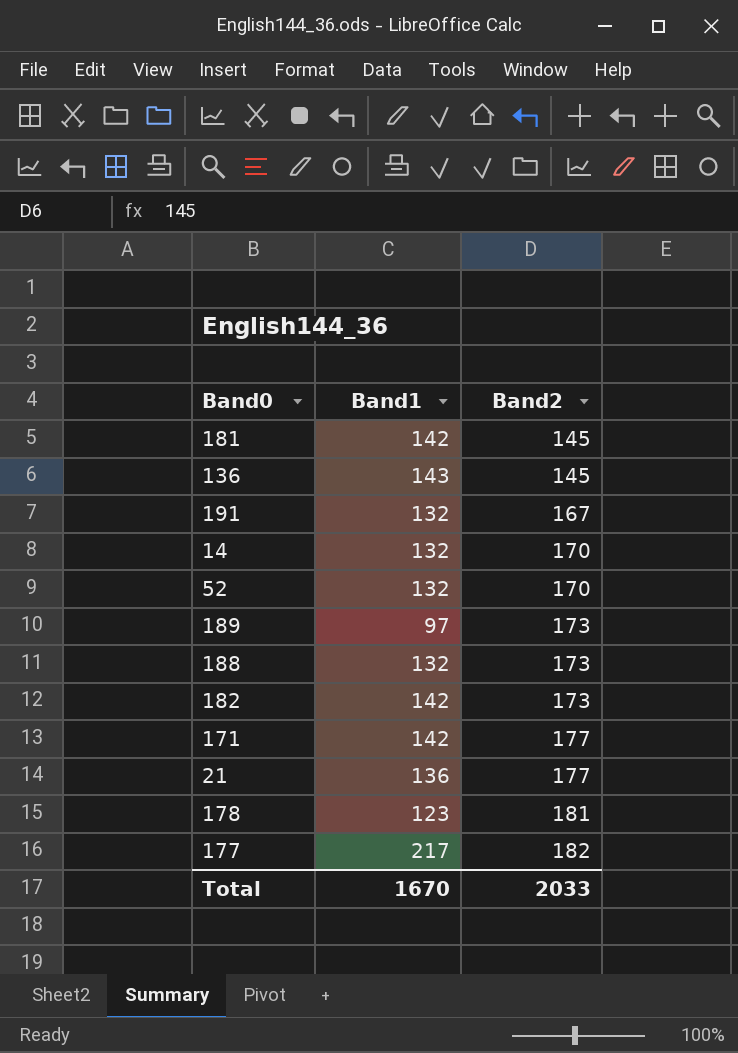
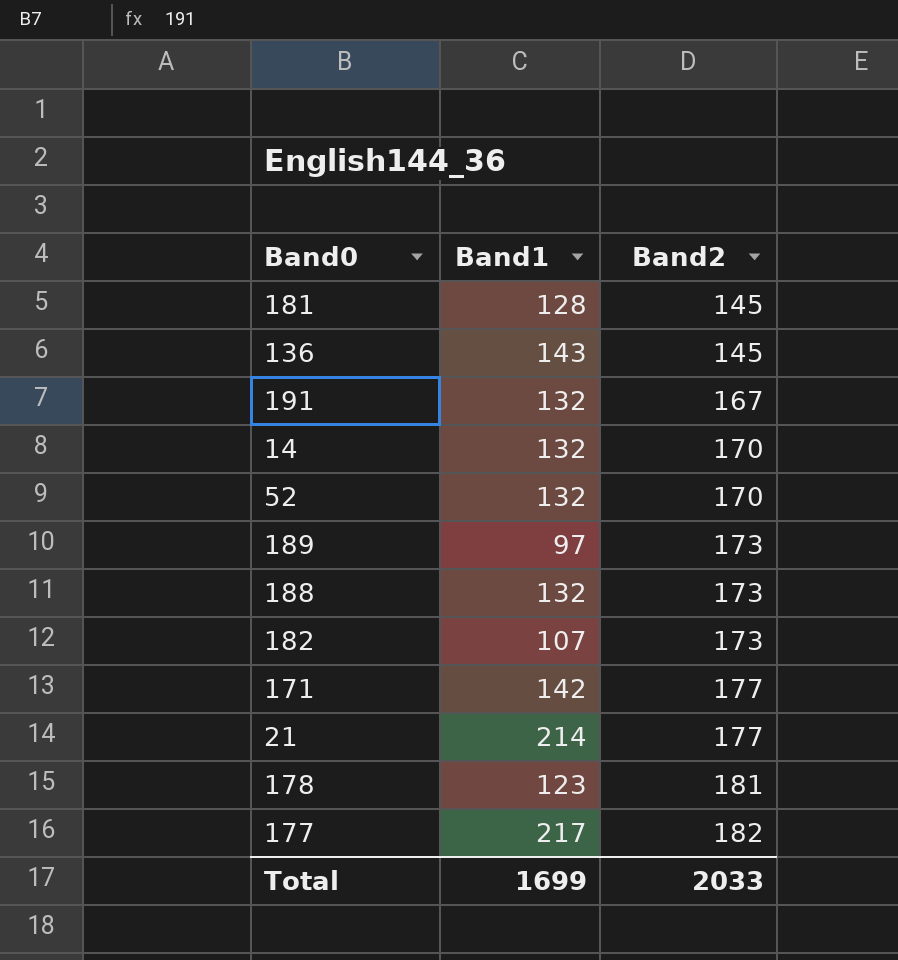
181 | Band1: 142 -> 128
182 | Band1: 142 -> 107
21 | Band1: 136 -> 214
Total | Band1: 1670 -> 1699

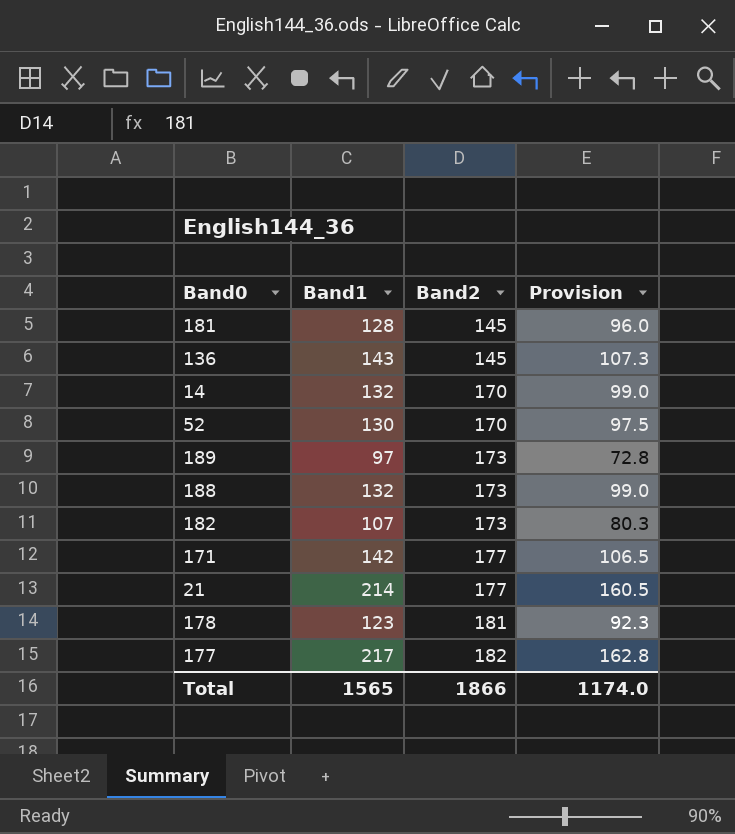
column Provision | formula: none -> [Band1] * 0.75
row 191: 132 | 167 -> none
52 | Band1: 132 -> 130
Total | Band1: 1699 -> 1565
Total | Band2: 2033 -> 1866

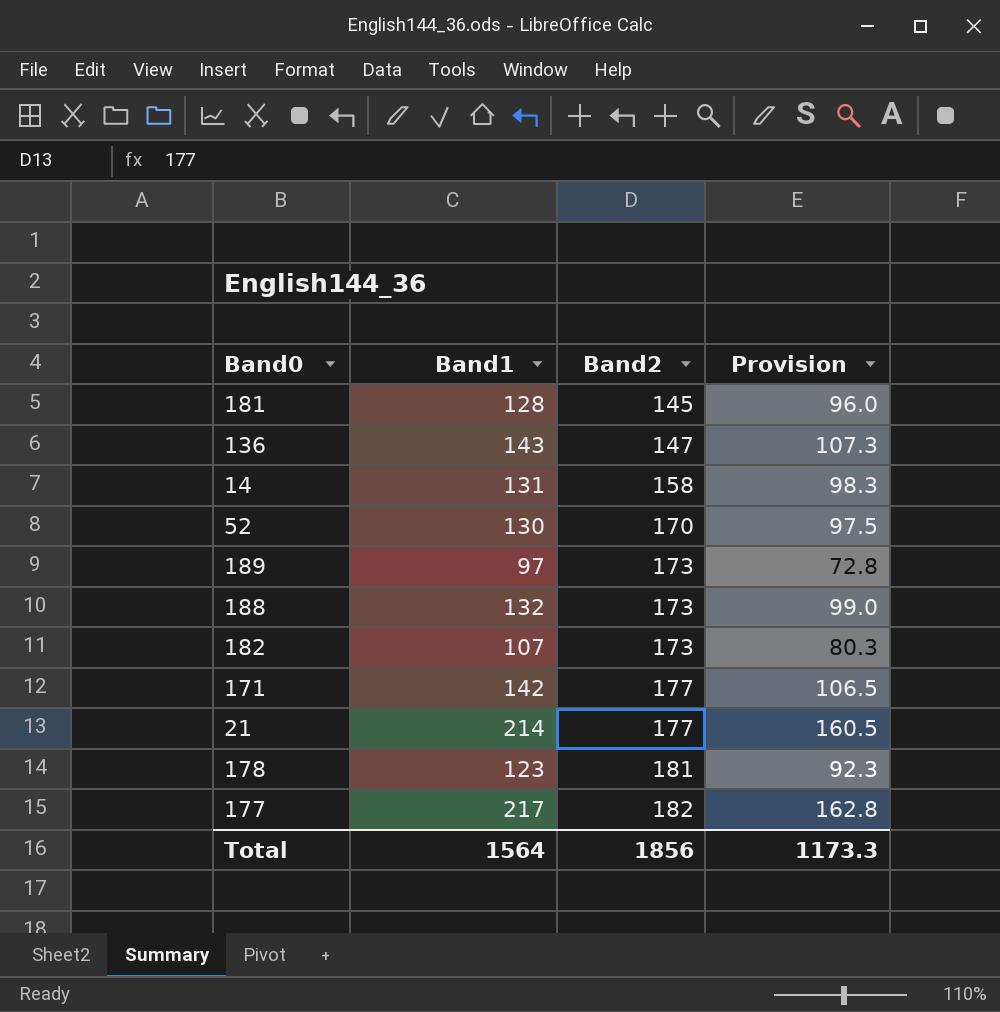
136 | Band2: 145 -> 147
14 | Band1: 132 -> 131
14 | Band2: 170 -> 158
14 | Provision: 99.0 -> 98.3
Total | Band1: 1565 -> 1564
Total | Band2: 1866 -> 1856
Total | Provision: 1174.0 -> 1173.3

